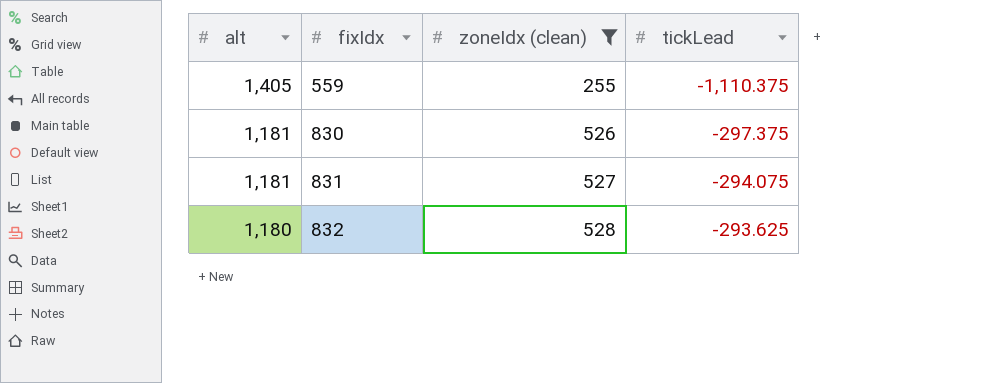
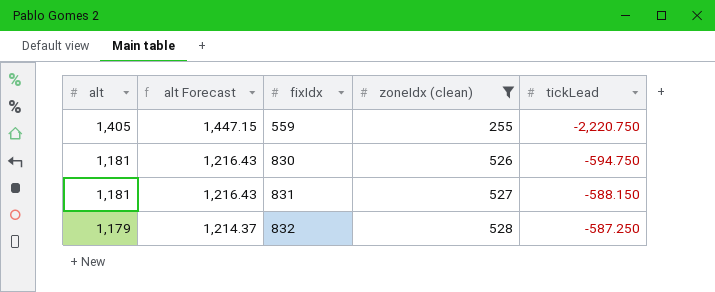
column alt Forecast | formula: none -> [alt] * 1.03
559 | tickLead: -1,110.375 -> -2,220.750
830 | tickLead: -297.375 -> -594.750
831 | tickLead: -294.075 -> -588.150
832 | alt: 1,180 -> 1,179
832 | tickLead: -293.625 -> -587.250

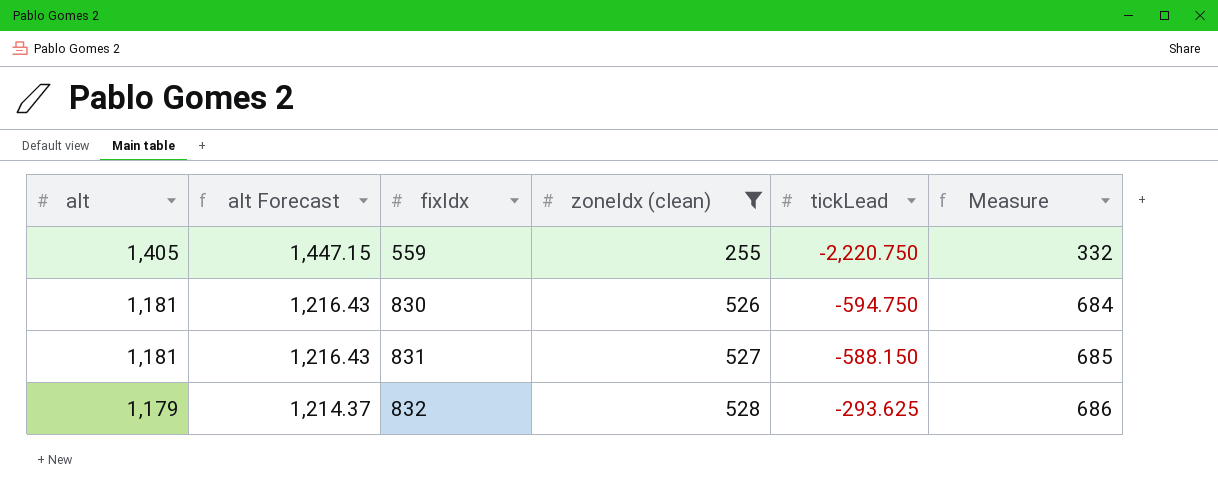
column Measure | formula: none -> [zoneIdx (clean)] * 1.3
832 | tickLead: -587.250 -> -293.625

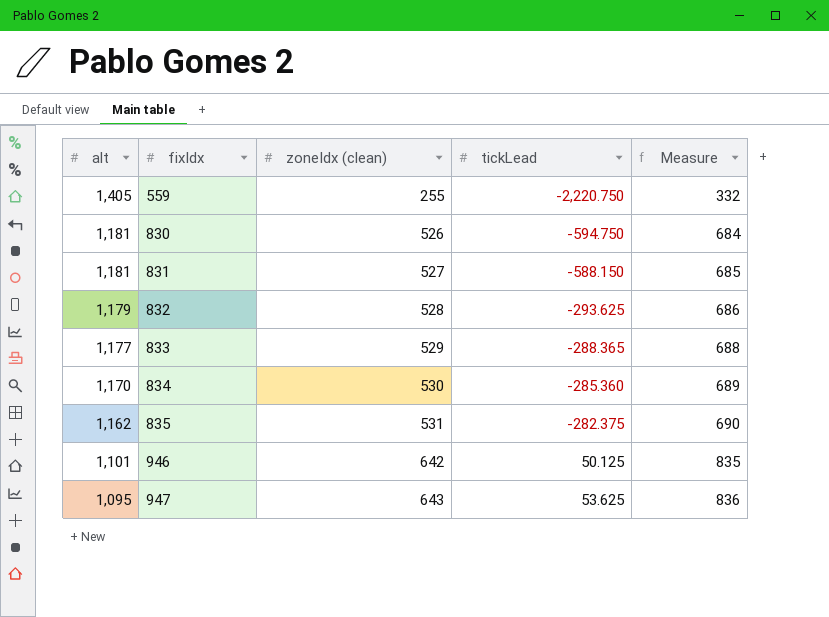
filter: zoneIdx (clean) <= 528 -> none
column alt Forecast | formula: [alt] * 1.03 -> none

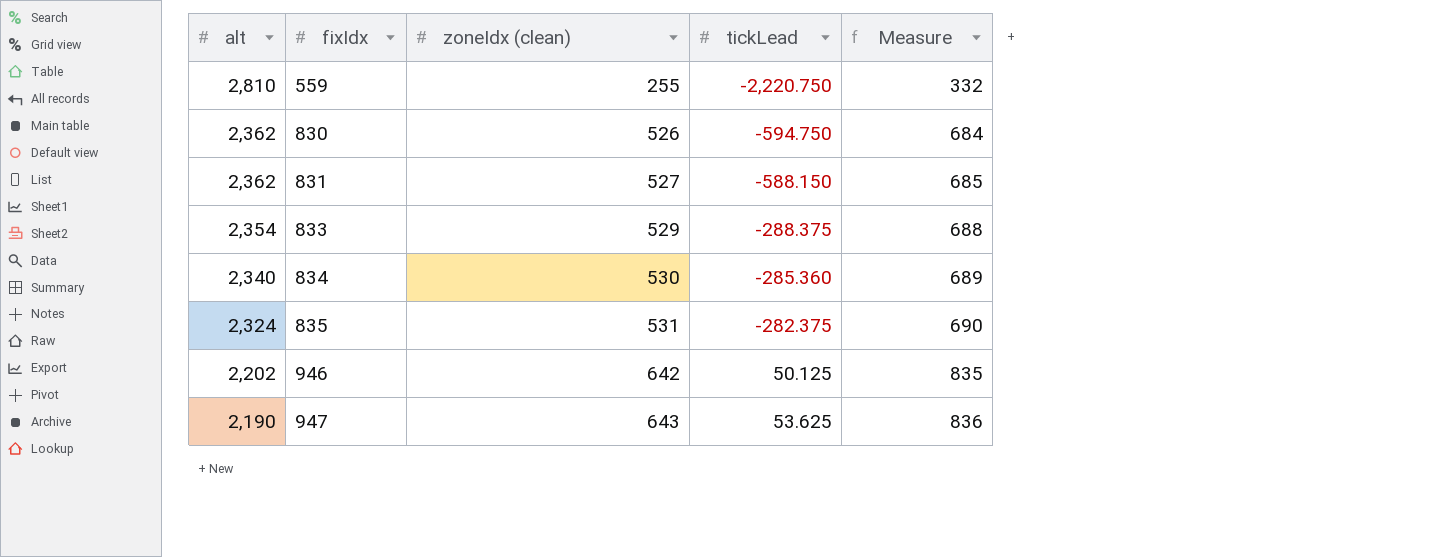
row 832: 1,179 | 528 | -293.625 | 686 -> none
559 | alt: 1,405 -> 2,810
830 | alt: 1,181 -> 2,362
831 | alt: 1,181 -> 2,362
833 | alt: 1,177 -> 2,354
833 | tickLead: -288.365 -> -288.375
834 | alt: 1,170 -> 2,340
835 | alt: 1,162 -> 2,324
946 | alt: 1,101 -> 2,202
947 | alt: 1,095 -> 2,190

